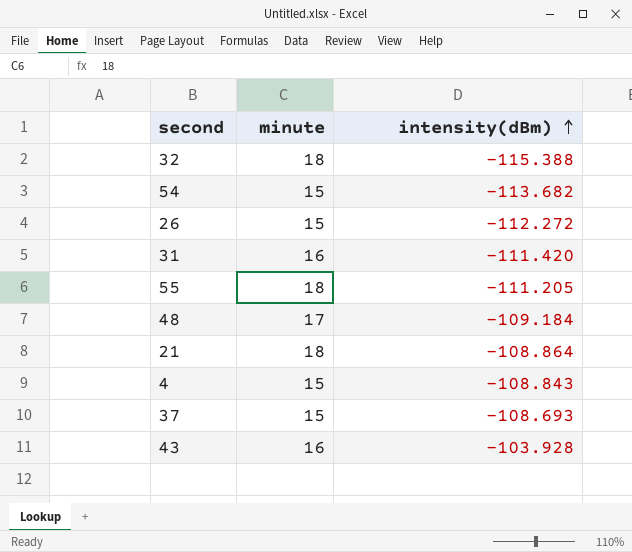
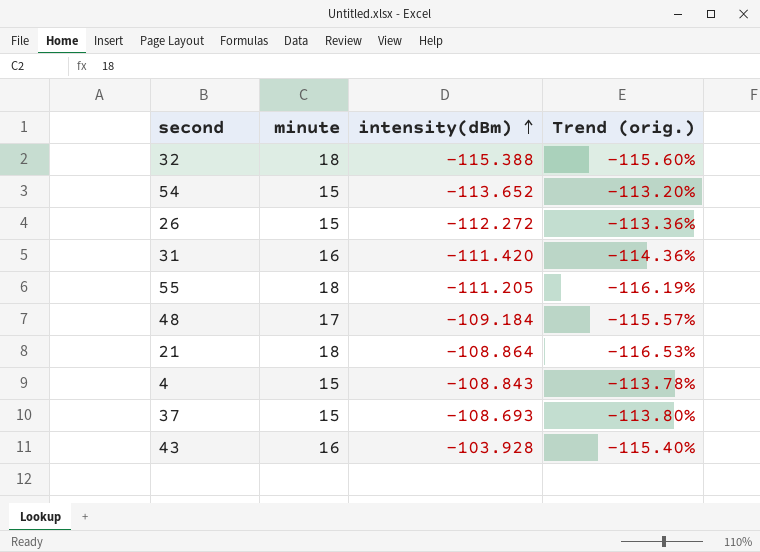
column Trend (orig.) | formula: none -> ([minute] - [intensity(dBm)]) / [intensity(dBm)]
54 | intensity(dBm): -113.682 -> -113.652

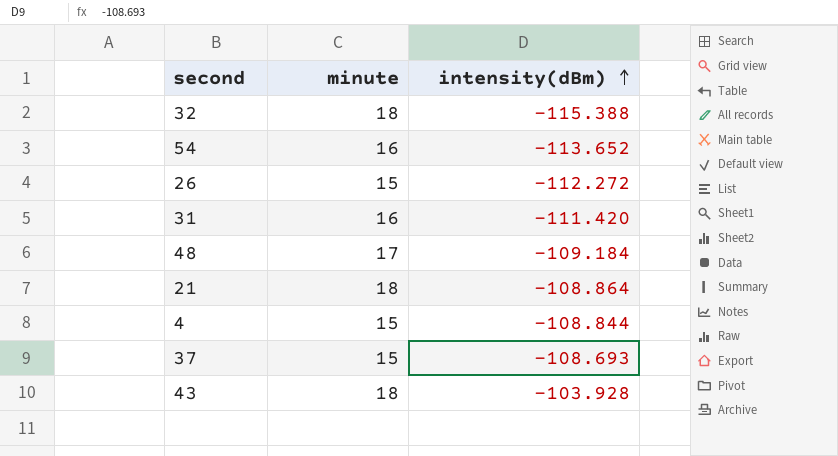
column Trend (orig.) | formula: ([minute] - [intensity(dBm)]) / [intensity(dBm)] -> none
row 55: 18 | -111.205 | -116.19% -> none
54 | minute: 15 -> 16
4 | intensity(dBm): -108.843 -> -108.844
43 | minute: 16 -> 18

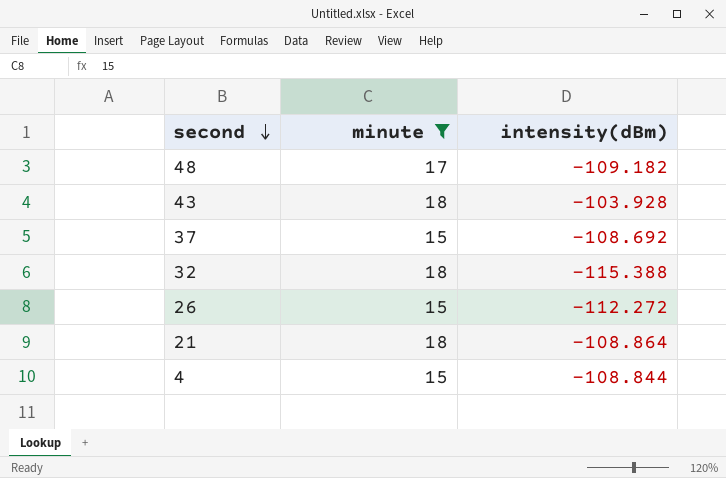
filter: none -> minute != 16
row order: intensity(dBm) ascending -> second descending
48 | intensity(dBm): -109.184 -> -109.182
37 | intensity(dBm): -108.693 -> -108.692

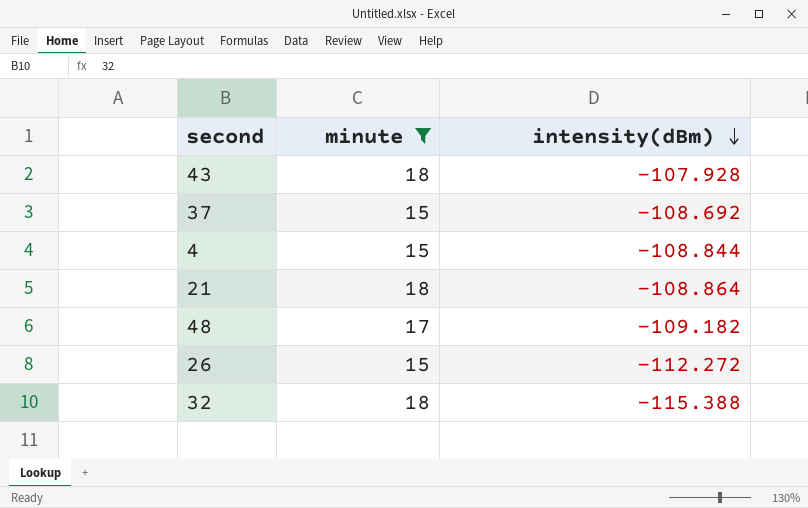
row order: second descending -> intensity(dBm) descending
43 | intensity(dBm): -103.928 -> -107.928

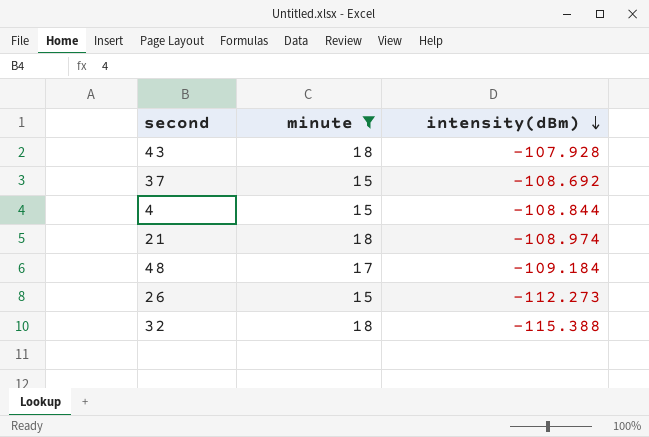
21 | intensity(dBm): -108.864 -> -108.974
48 | intensity(dBm): -109.182 -> -109.184
26 | intensity(dBm): -112.272 -> -112.273

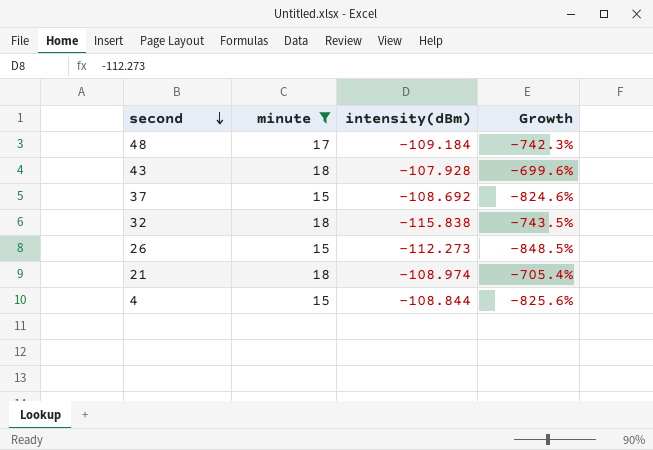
row order: intensity(dBm) descending -> second descending
column Growth | formula: none -> ([intensity(dBm)] - [minute]) / [minute]
32 | intensity(dBm): -115.388 -> -115.838

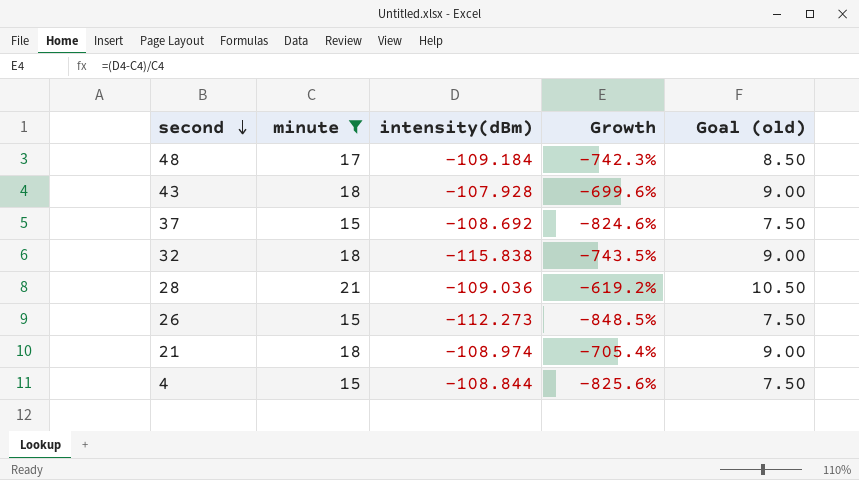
column Goal (old) | formula: none -> [minute] * 0.5
row 28: none -> 21 | -109.036 | -619.2% | 10.50

